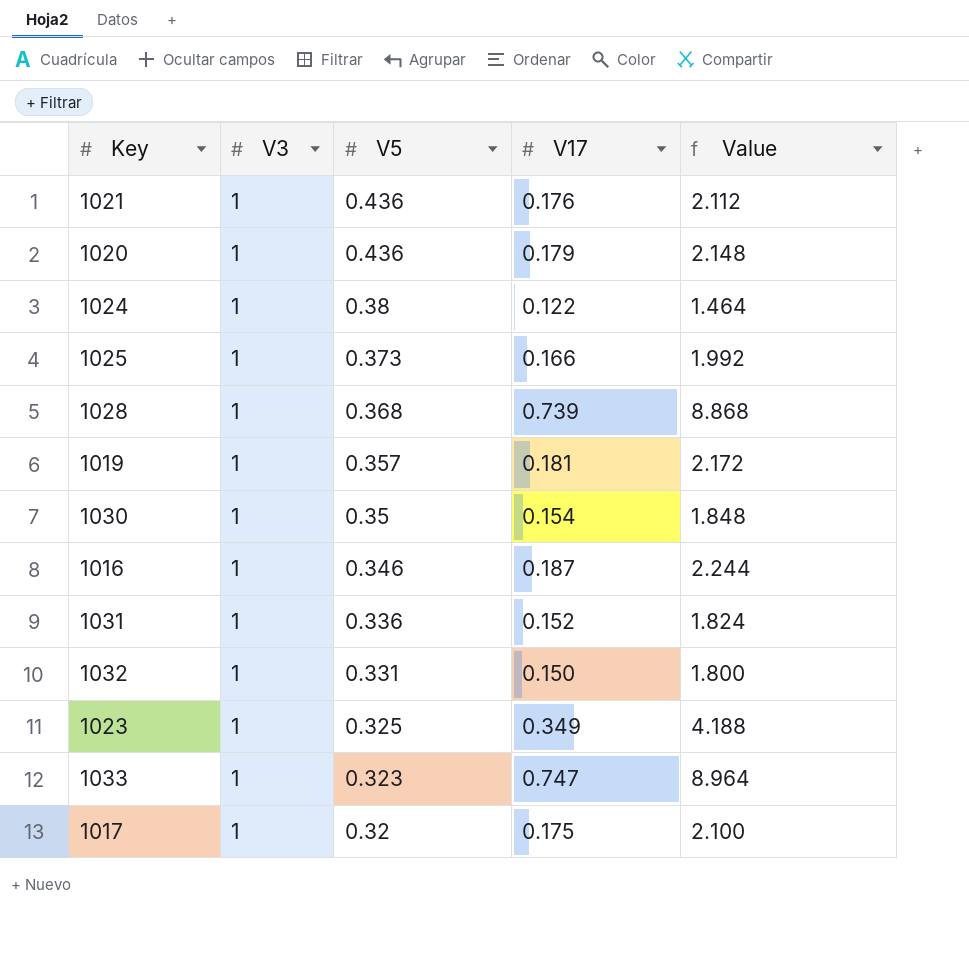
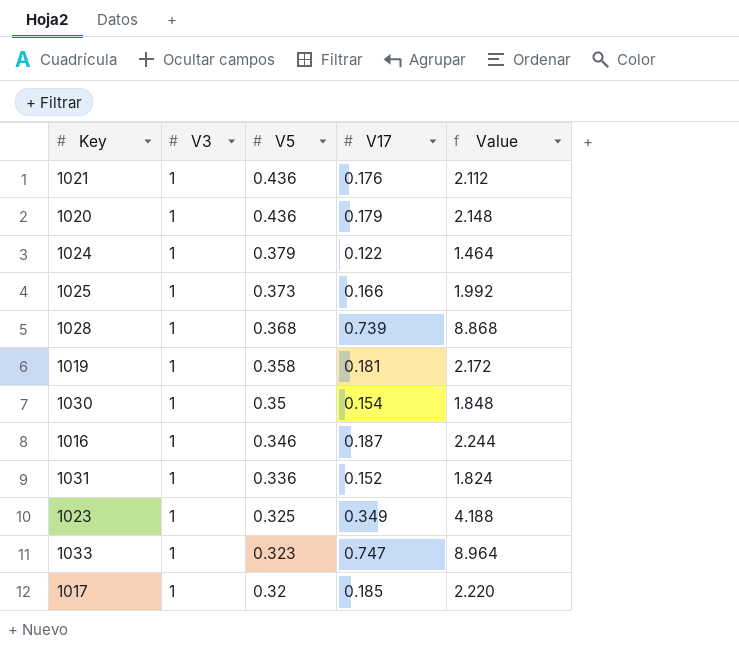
row 1032: 1 | 0.331 | 0.150 | 1.800 -> none
1024 | V5: 0.38 -> 0.379
1019 | V5: 0.357 -> 0.358
1017 | V17: 0.175 -> 0.185
1017 | Value: 2.100 -> 2.220

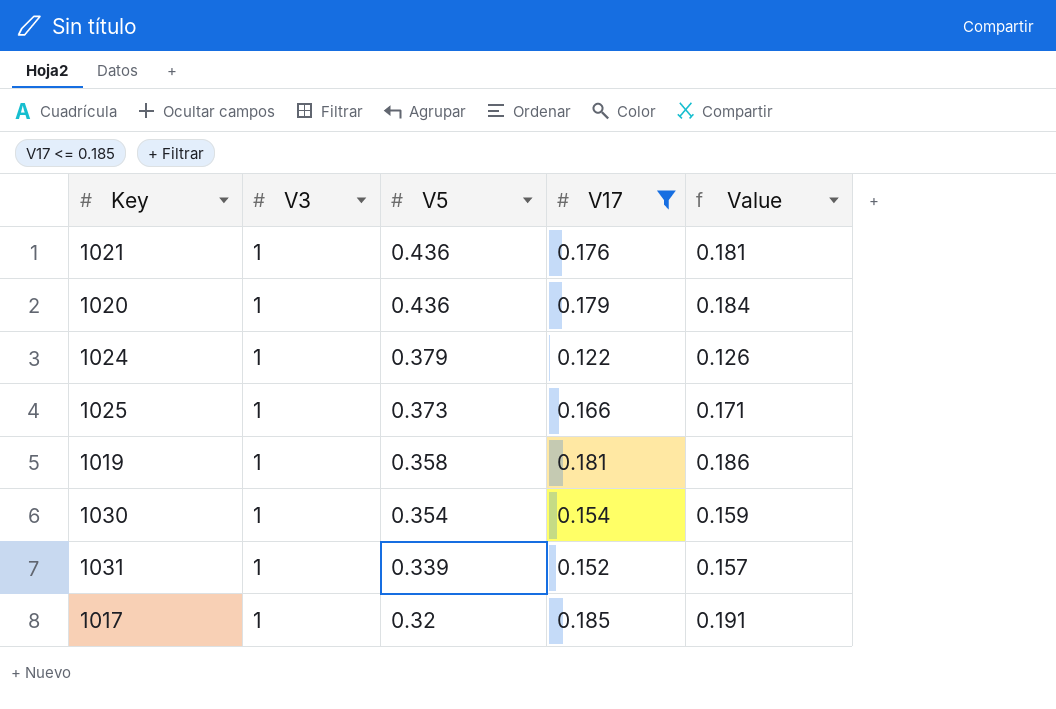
filter: none -> V17 <= 0.185
column Value | formula: [V17] * 12 -> [V17] * 1.03
1030 | V5: 0.35 -> 0.354
1031 | V5: 0.336 -> 0.339

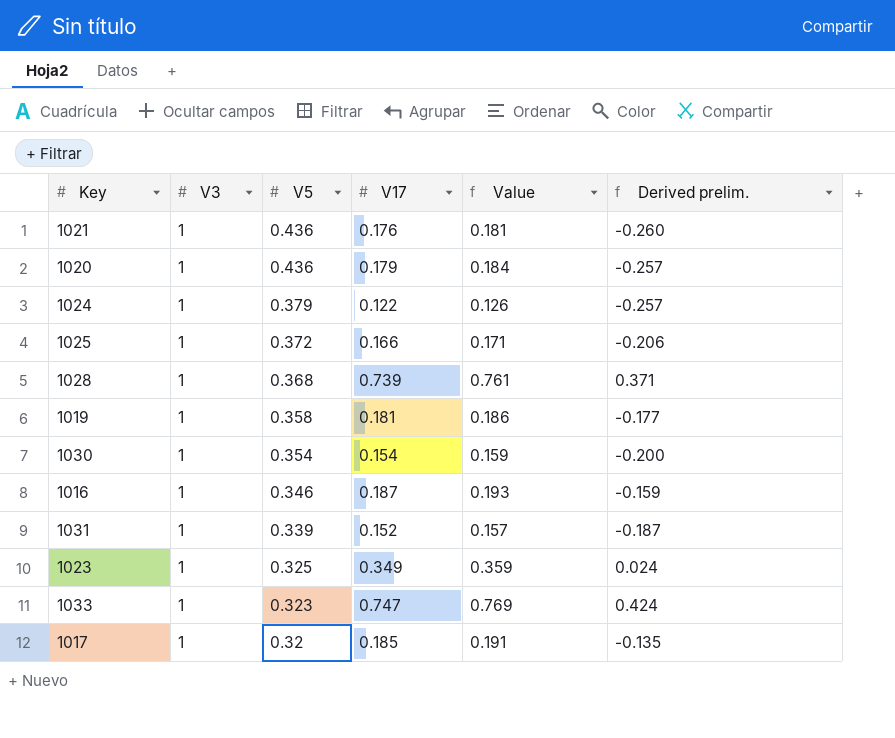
filter: V17 <= 0.185 -> none
column Derived prelim. | formula: none -> [V17] - [V5]
1025 | V5: 0.373 -> 0.372

